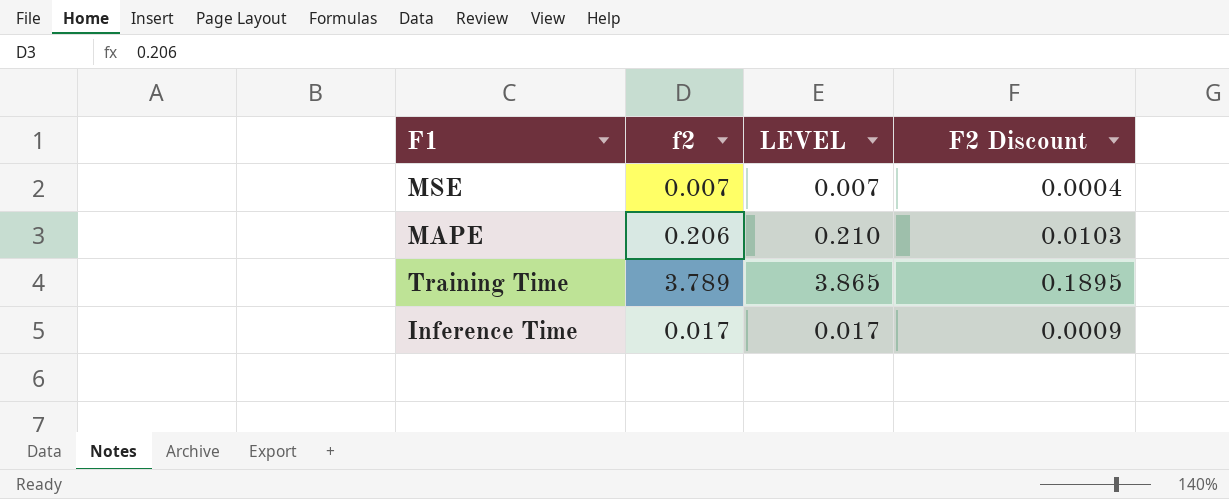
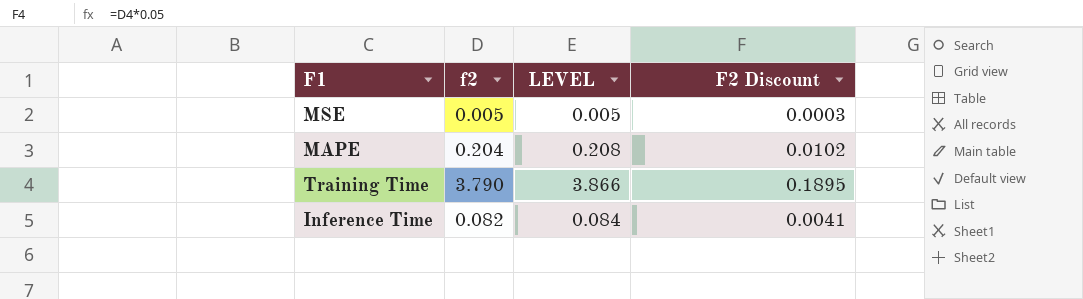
MSE | f2: 0.007 -> 0.005
MSE | LEVEL: 0.007 -> 0.005
MSE | F2 Discount: 0.0004 -> 0.0003
MAPE | f2: 0.206 -> 0.204
MAPE | LEVEL: 0.210 -> 0.208
MAPE | F2 Discount: 0.0103 -> 0.0102
Training Time | f2: 3.789 -> 3.790
Training Time | LEVEL: 3.865 -> 3.866
Inference Time | f2: 0.017 -> 0.082
Inference Time | LEVEL: 0.017 -> 0.084
Inference Time | F2 Discount: 0.0009 -> 0.0041

